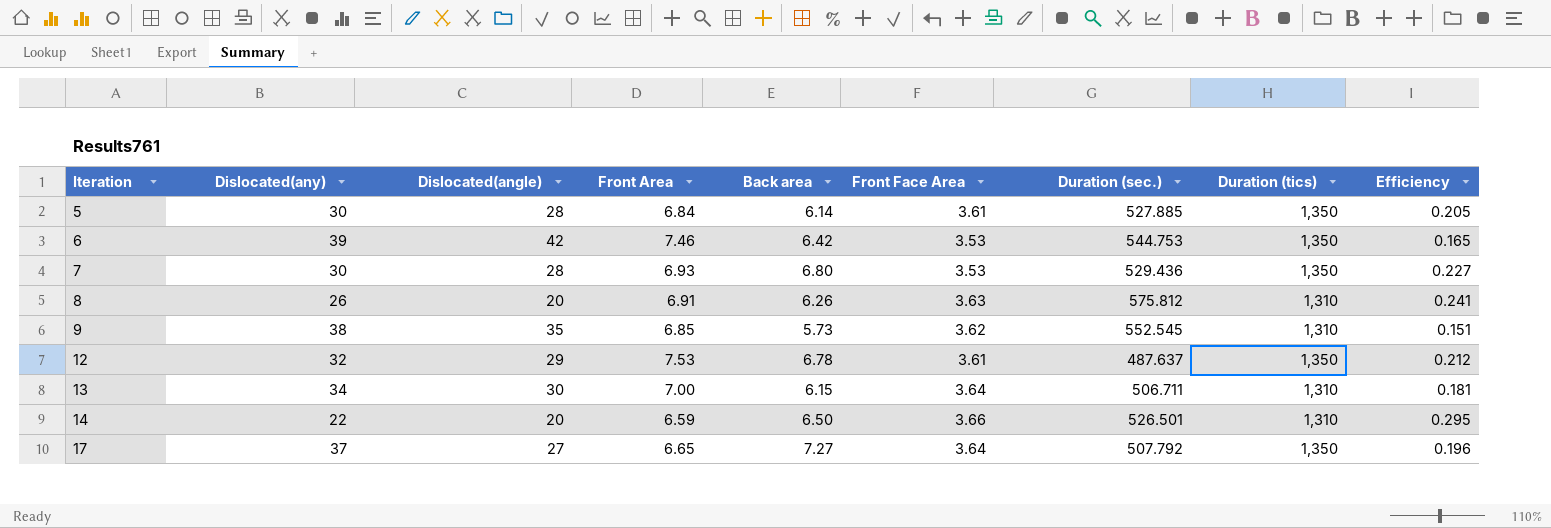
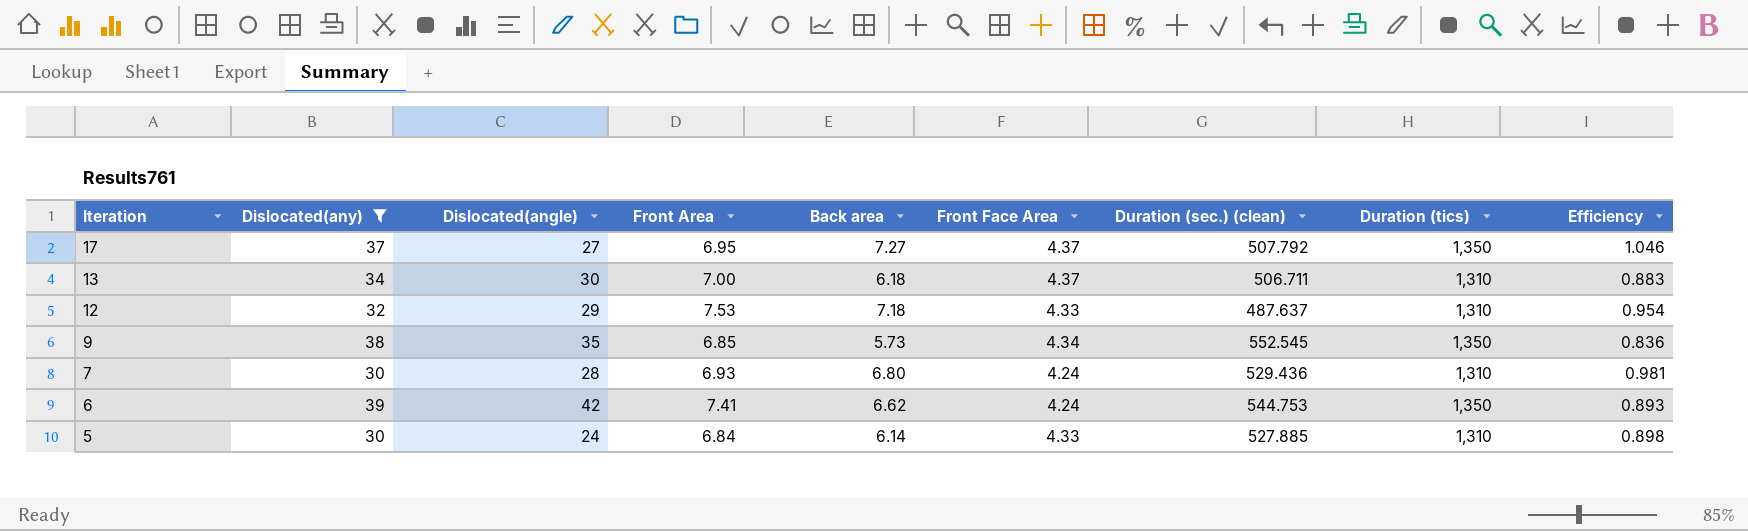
filter: none -> Dislocated(any) >= 30
row order: Iteration ascending -> Iteration descending
column name: Duration (sec.) -> Duration (sec.) (clean)
column Efficiency | formula: [Back area] / [Dislocated(any)] -> [Back area] / [Front Area]
17 | Front Area: 6.65 -> 6.95
17 | Front Face Area: 3.64 -> 4.37
13 | Back area: 6.15 -> 6.18
13 | Front Face Area: 3.64 -> 4.37
12 | Back area: 6.78 -> 7.18
12 | Front Face Area: 3.61 -> 4.33
12 | Duration (tics): 1,350 -> 1,310
9 | Front Face Area: 3.62 -> 4.34
9 | Duration (tics): 1,310 -> 1,350
7 | Front Face Area: 3.53 -> 4.24
7 | Duration (tics): 1,350 -> 1,310
6 | Front Area: 7.46 -> 7.41
6 | Back area: 6.42 -> 6.62
6 | Front Face Area: 3.53 -> 4.24
5 | Dislocated(angle): 28 -> 24
5 | Front Face Area: 3.61 -> 4.33
5 | Duration (tics): 1,350 -> 1,310

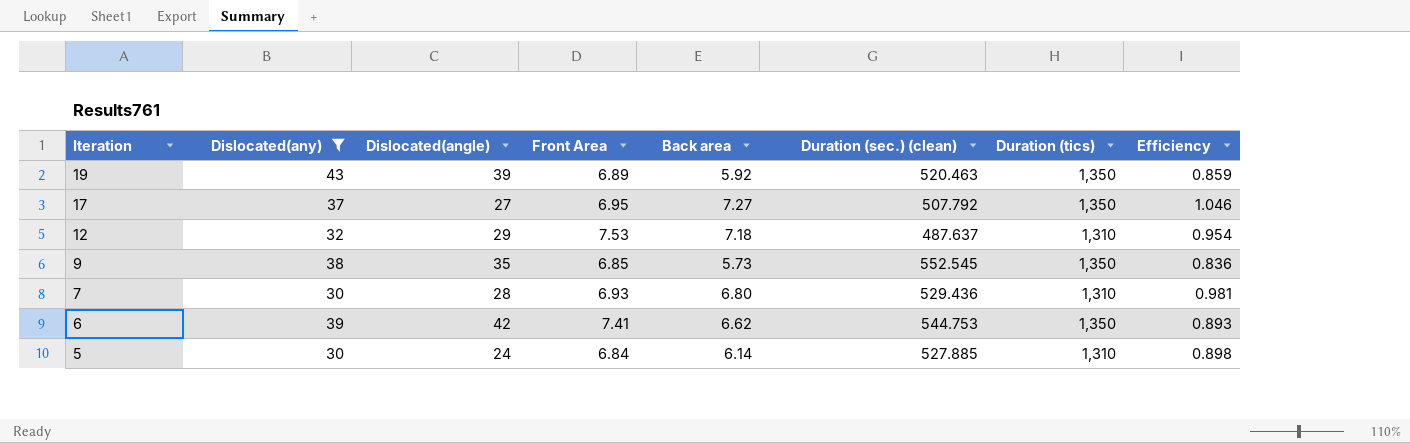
column Front Face Area | position: 6 -> none
row 13: 34 | 30 | 7.00 | 6.18 | 4.37 | 506.711 | 1,310 | 0.883 -> none
row 19: none -> 43 | 39 | 6.89 | 5.92 | 520.463 | 1,350 | 0.859

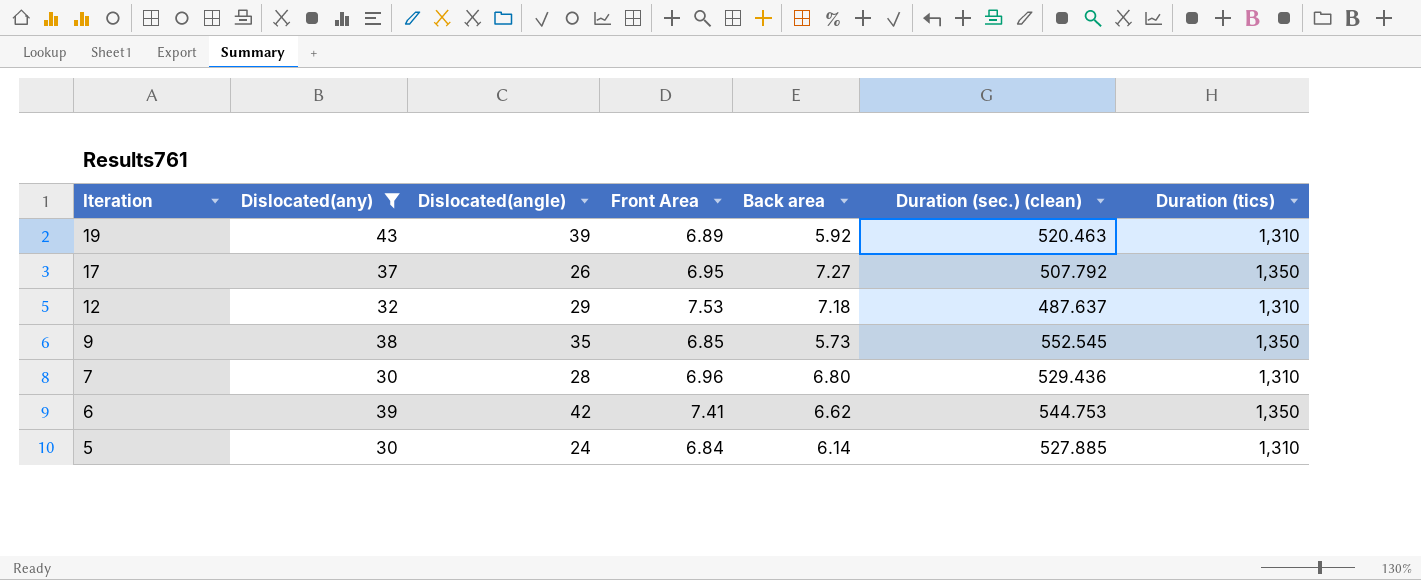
column Efficiency | formula: [Back area] / [Front Area] -> none
19 | Duration (tics): 1,350 -> 1,310
17 | Dislocated(angle): 27 -> 26
7 | Front Area: 6.93 -> 6.96

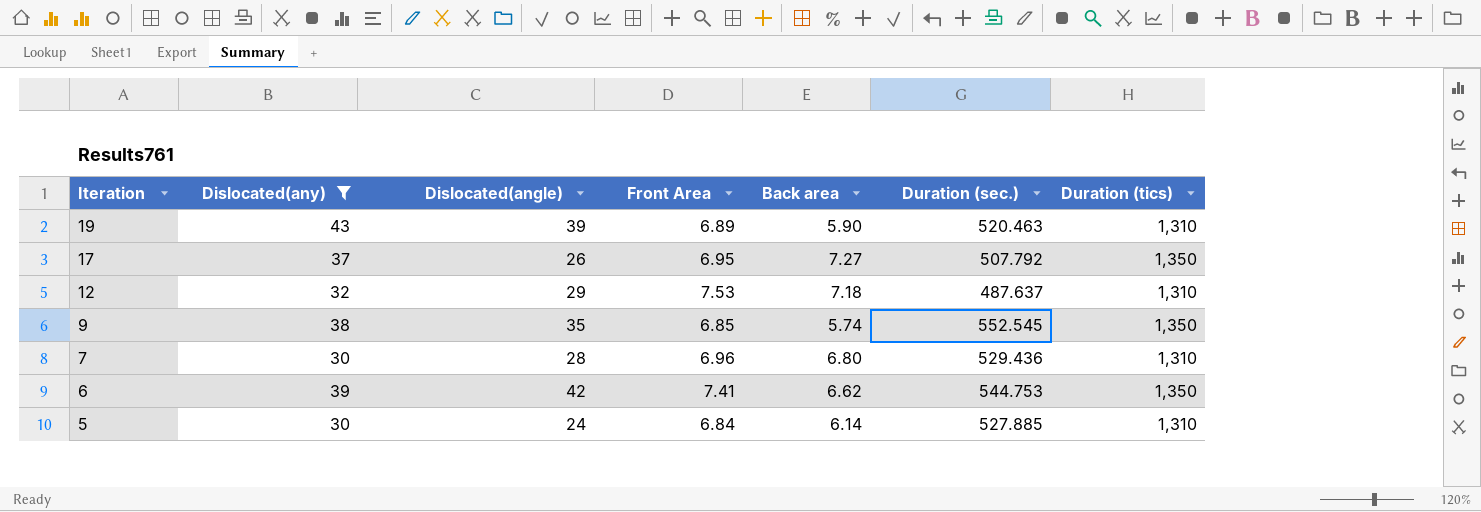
column name: Duration (sec.) (clean) -> Duration (sec.)
19 | Back area: 5.92 -> 5.90
9 | Back area: 5.73 -> 5.74

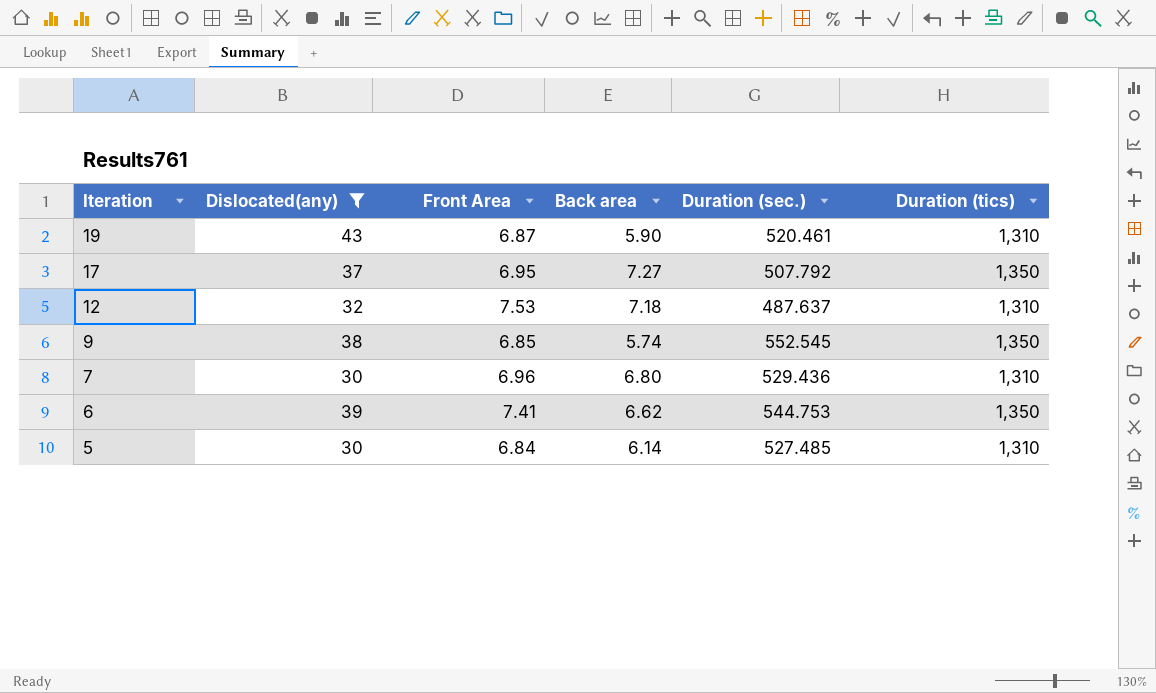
column Dislocated(angle) | position: 3 -> none
19 | Front Area: 6.89 -> 6.87
19 | Duration (sec.): 520.463 -> 520.461
5 | Duration (sec.): 527.885 -> 527.485

